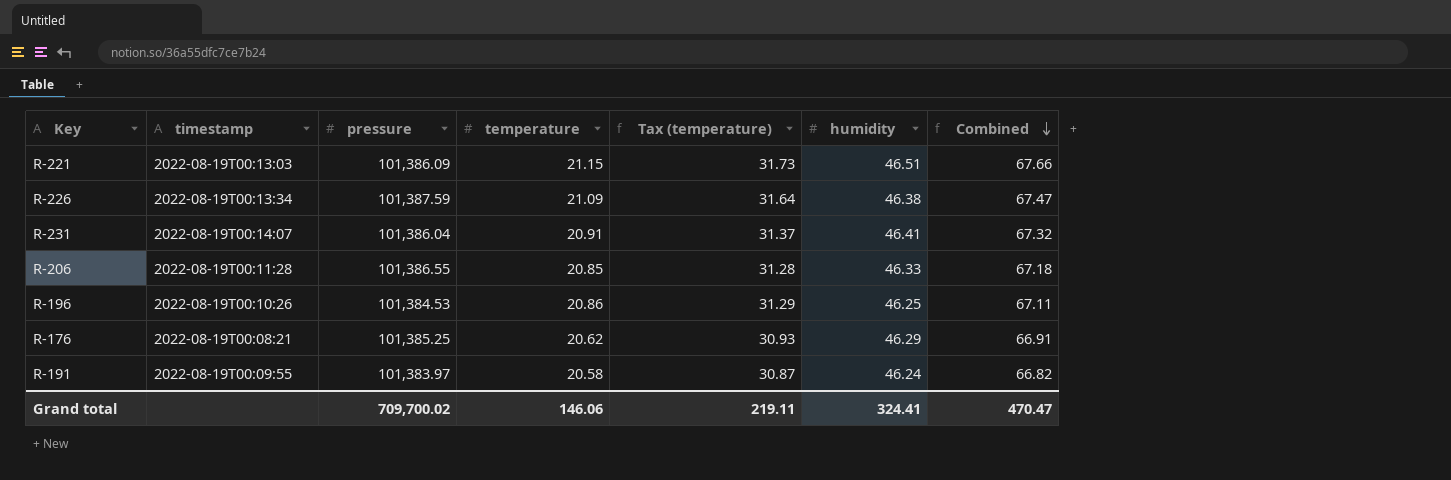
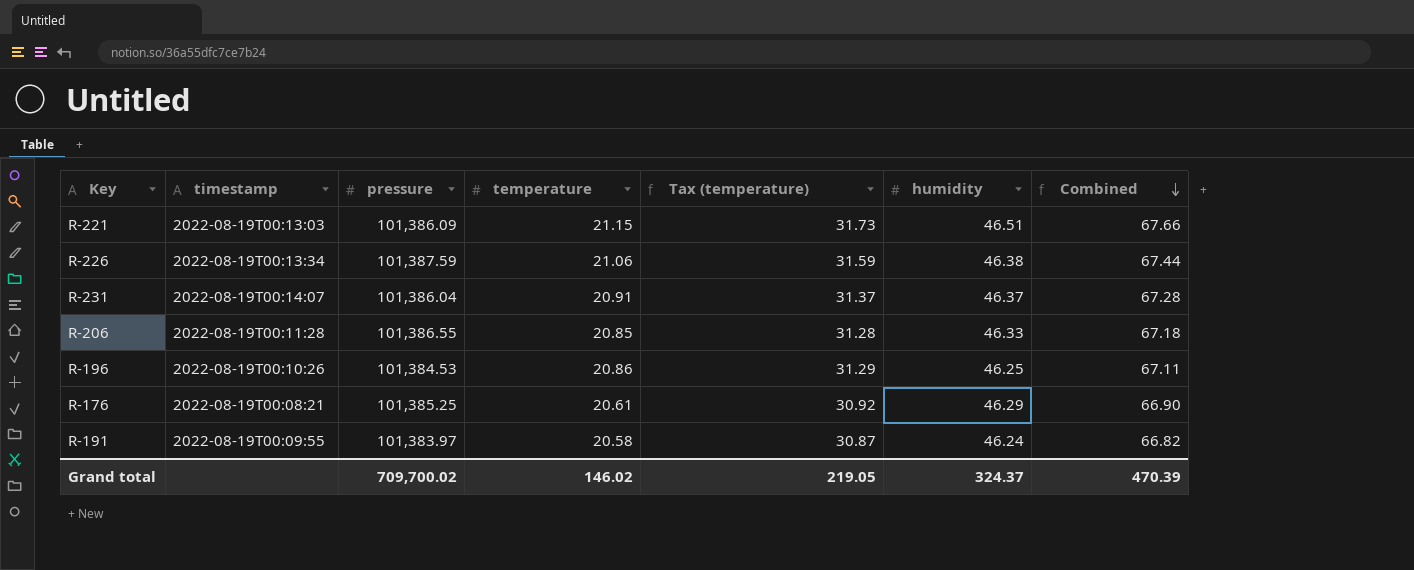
R-226 | temperature: 21.09 -> 21.06
R-226 | Tax (temperature): 31.64 -> 31.59
R-226 | Combined: 67.47 -> 67.44
R-231 | humidity: 46.41 -> 46.37
R-231 | Combined: 67.32 -> 67.28
R-176 | temperature: 20.62 -> 20.61
R-176 | Tax (temperature): 30.93 -> 30.92
R-176 | Combined: 66.91 -> 66.90
Grand total | temperature: 146.06 -> 146.02
Grand total | Tax (temperature): 219.11 -> 219.05
Grand total | humidity: 324.41 -> 324.37
Grand total | Combined: 470.47 -> 470.39

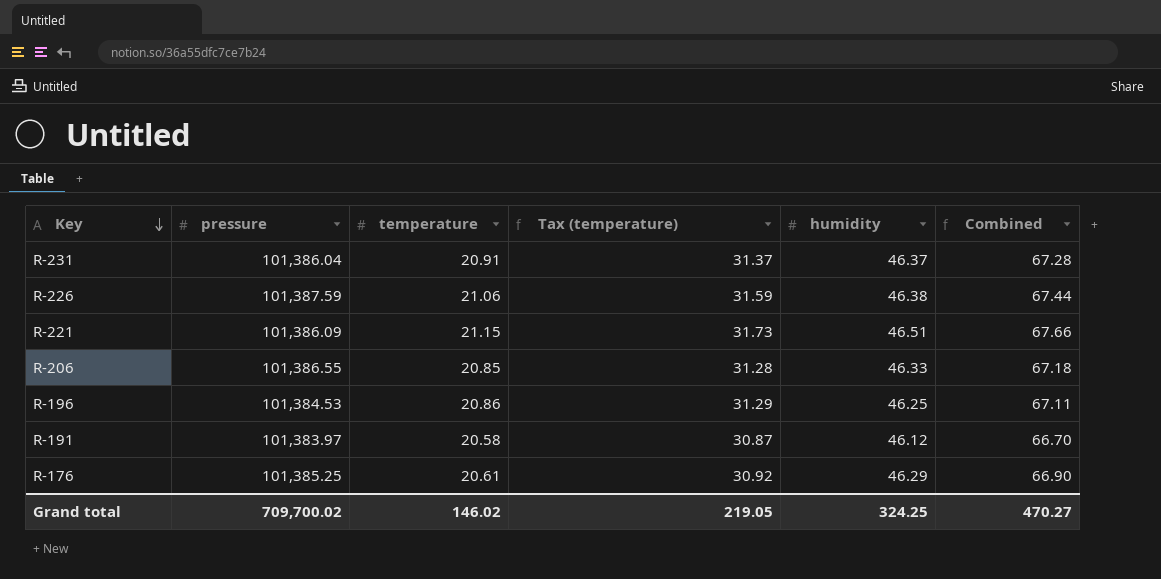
row order: Combined descending -> Key descending
column timestamp | position: 2 -> none
R-191 | humidity: 46.24 -> 46.12
R-191 | Combined: 66.82 -> 66.70
Grand total | humidity: 324.37 -> 324.25
Grand total | Combined: 470.39 -> 470.27

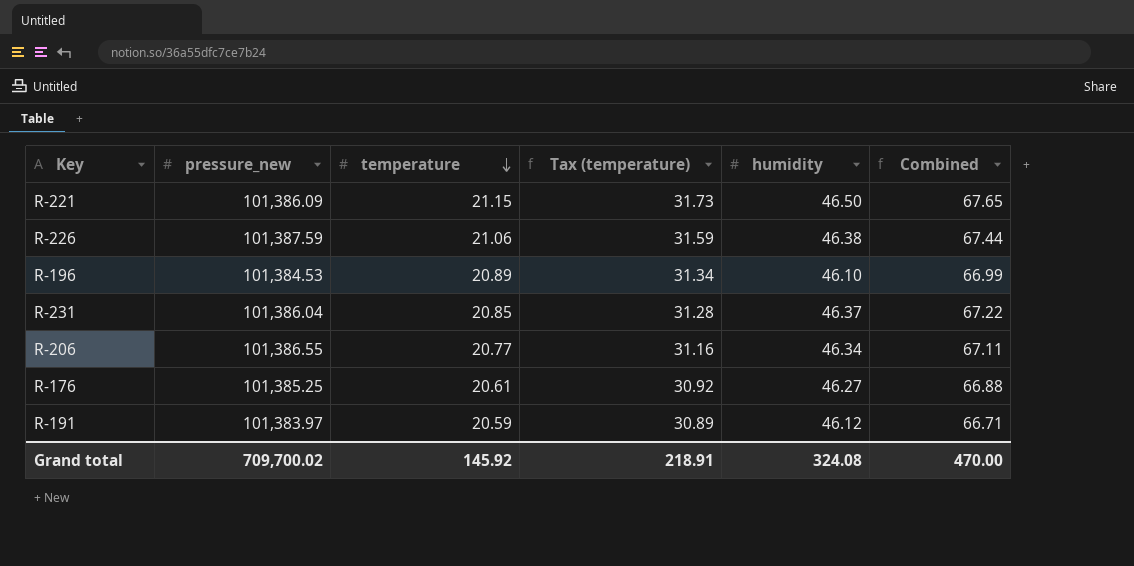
row order: Key descending -> temperature descending
column name: pressure -> pressure_new
R-221 | humidity: 46.51 -> 46.50
R-221 | Combined: 67.66 -> 67.65
R-196 | temperature: 20.86 -> 20.89
R-196 | Tax (temperature): 31.29 -> 31.34
R-196 | humidity: 46.25 -> 46.10
R-196 | Combined: 67.11 -> 66.99
R-231 | temperature: 20.91 -> 20.85
R-231 | Tax (temperature): 31.37 -> 31.28
R-231 | Combined: 67.28 -> 67.22
R-206 | temperature: 20.85 -> 20.77
R-206 | Tax (temperature): 31.28 -> 31.16
R-206 | humidity: 46.33 -> 46.34
R-206 | Combined: 67.18 -> 67.11
R-176 | humidity: 46.29 -> 46.27
R-176 | Combined: 66.90 -> 66.88
R-191 | temperature: 20.58 -> 20.59
R-191 | Tax (temperature): 30.87 -> 30.89
R-191 | Combined: 66.70 -> 66.71
Grand total | temperature: 146.02 -> 145.92
Grand total | Tax (temperature): 219.05 -> 218.91
Grand total | humidity: 324.25 -> 324.08
Grand total | Combined: 470.27 -> 470.00

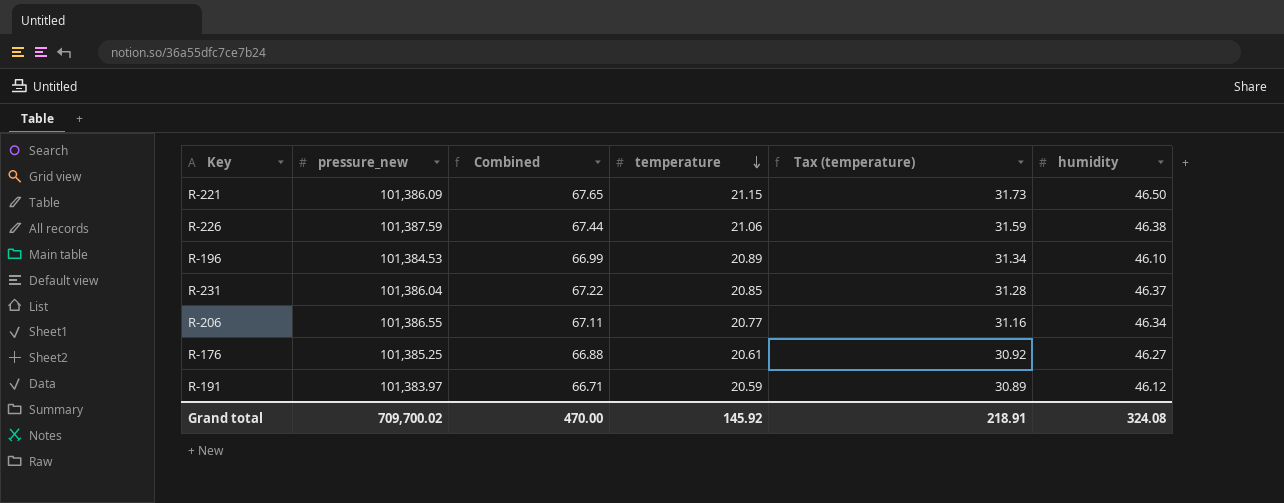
column Combined | position: 6 -> 3

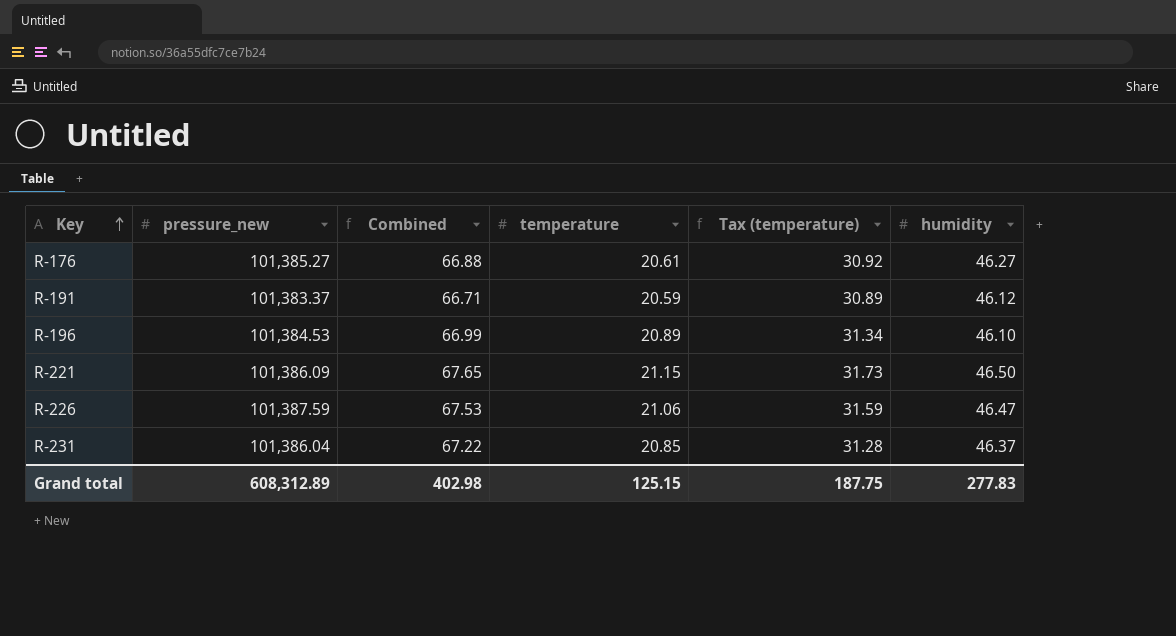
row order: temperature descending -> Key ascending
row R-206: 101,386.55 | 67.11 | 20.77 | 31.16 | 46.34 -> none
R-176 | pressure_new: 101,385.25 -> 101,385.27
R-191 | pressure_new: 101,383.97 -> 101,383.37
R-226 | Combined: 67.44 -> 67.53
R-226 | humidity: 46.38 -> 46.47
Grand total | pressure_new: 709,700.02 -> 608,312.89
Grand total | Combined: 470.00 -> 402.98
Grand total | temperature: 145.92 -> 125.15
Grand total | Tax (temperature): 218.91 -> 187.75
Grand total | humidity: 324.08 -> 277.83

